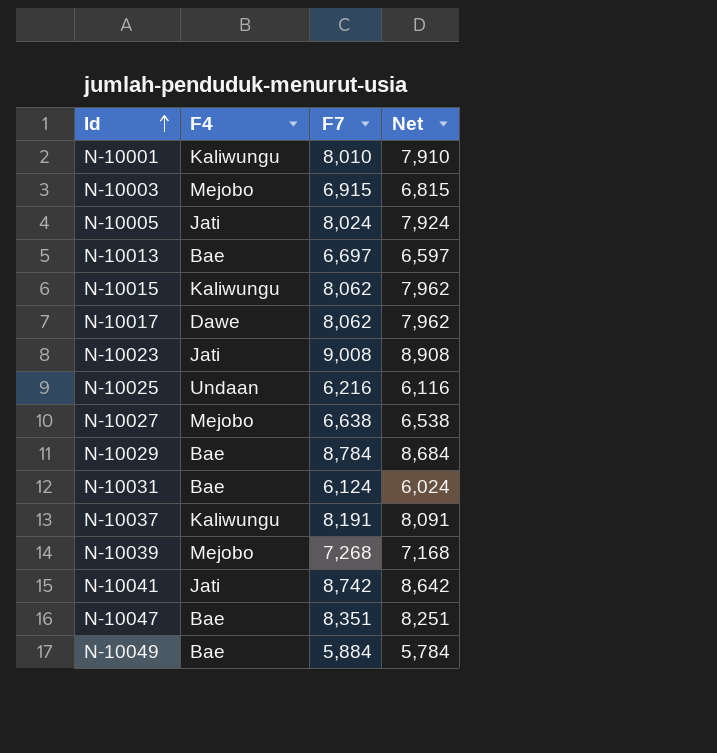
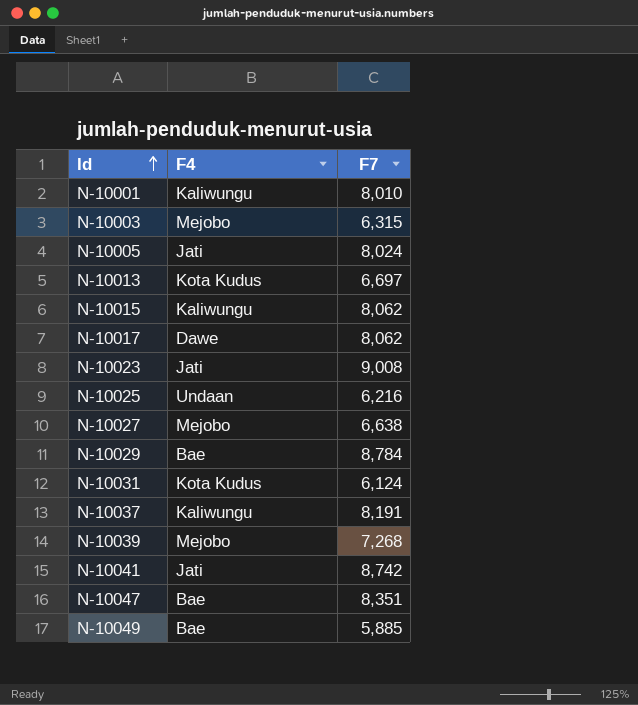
column Net | formula: [F7] - 100 -> none
N-10003 | F7: 6,915 -> 6,315
N-10013 | F4: Bae -> Kota Kudus
N-10031 | F4: Bae -> Kota Kudus
N-10049 | F7: 5,884 -> 5,885

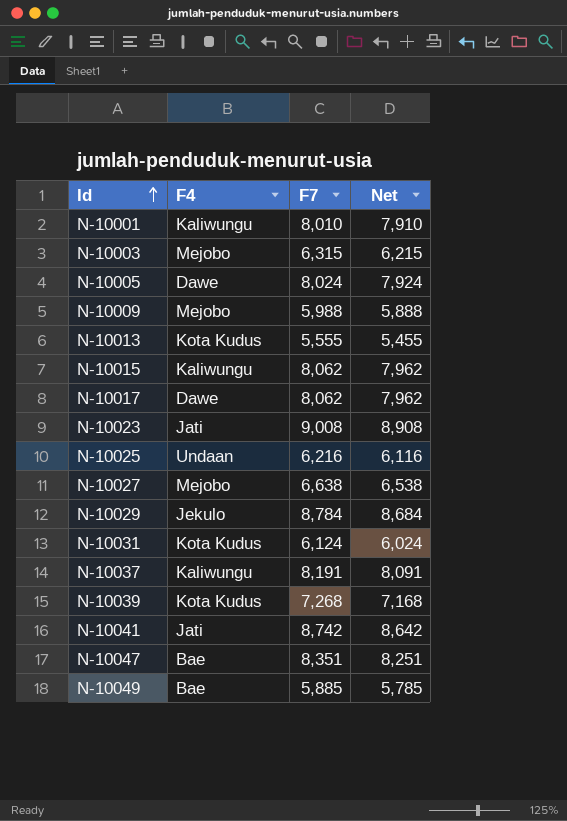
column Net | formula: none -> [F7] - 100
N-10005 | F4: Jati -> Dawe
row N-10009: none -> Mejobo | 5,988 | 5,888
N-10013 | F7: 6,697 -> 5,555
N-10029 | F4: Bae -> Jekulo
N-10039 | F4: Mejobo -> Kota Kudus

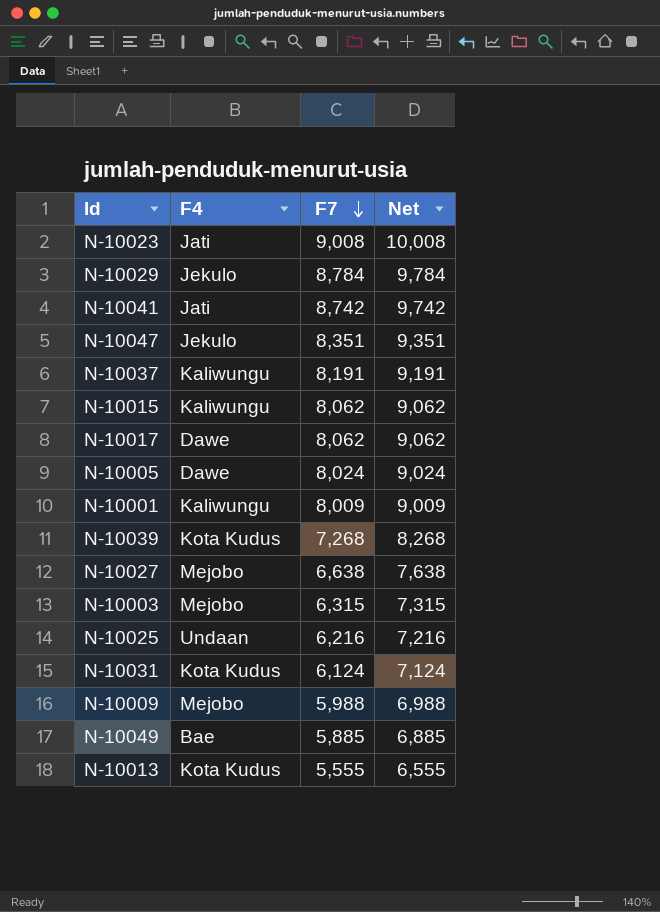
row order: Id ascending -> F7 descending
column Net | formula: [F7] - 100 -> [F7] + 1000
N-10047 | F4: Bae -> Jekulo
N-10001 | F7: 8,010 -> 8,009

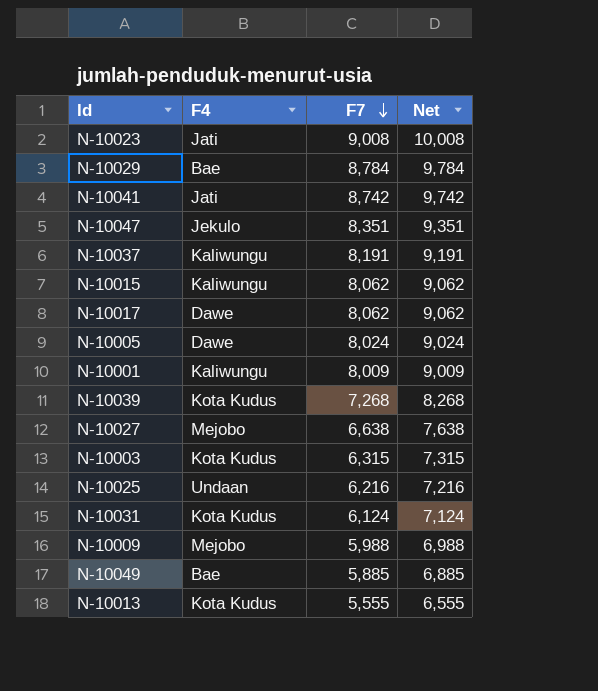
N-10029 | F4: Jekulo -> Bae
N-10003 | F4: Mejobo -> Kota Kudus

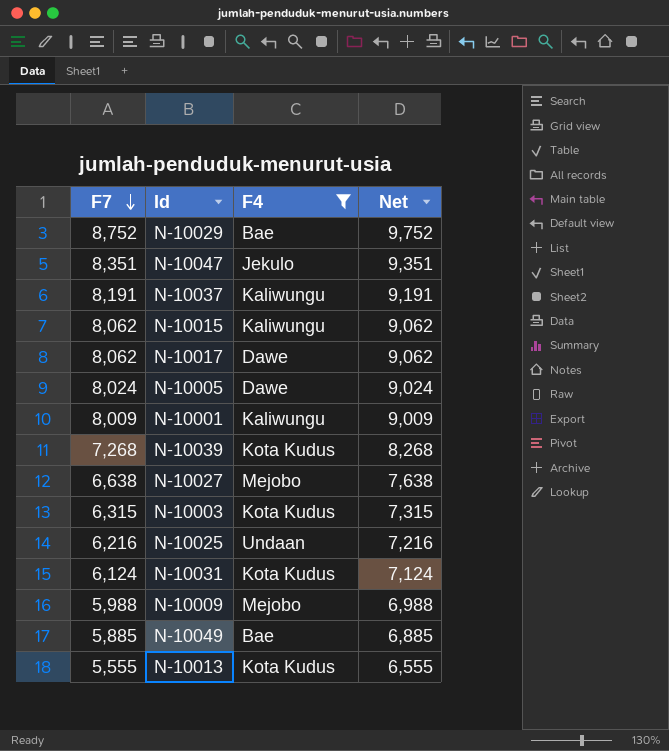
filter: none -> F4 != Jati
column F7 | position: 3 -> 1
N-10029 | F7: 8,784 -> 8,752
N-10029 | Net: 9,784 -> 9,752

